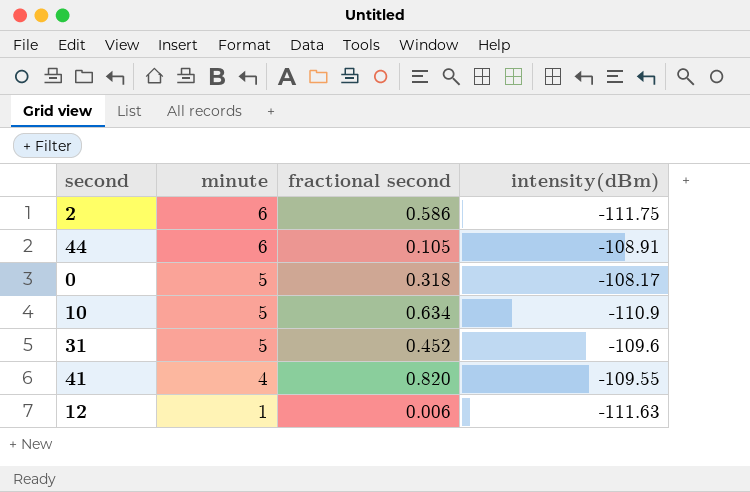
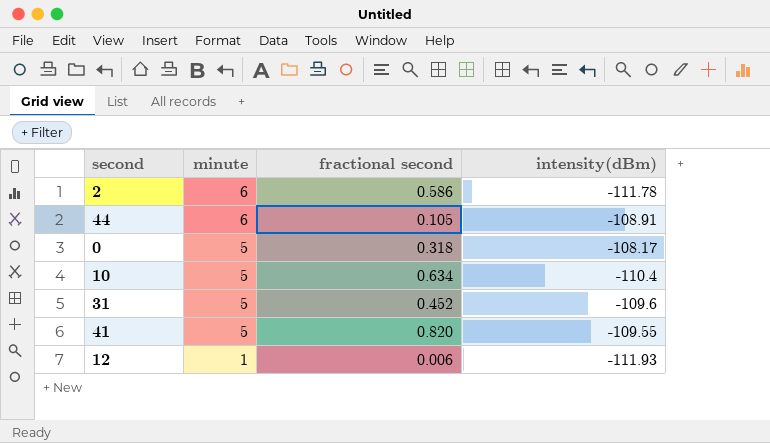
2 | intensity(dBm): -111.75 -> -111.78
10 | intensity(dBm): -110.9 -> -110.4
41 | minute: 4 -> 5
12 | intensity(dBm): -111.63 -> -111.93

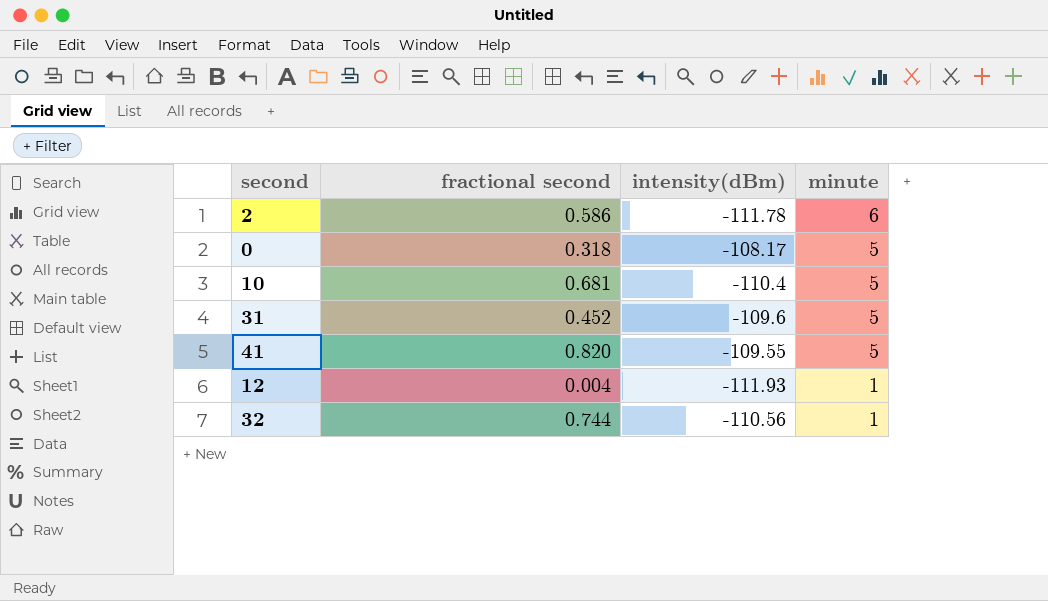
column minute | position: 2 -> 4
row 44: 6 | 0.105 | -108.91 -> none
10 | fractional second: 0.634 -> 0.681
12 | fractional second: 0.006 -> 0.004
row 32: none -> 0.744 | -110.56 | 1

